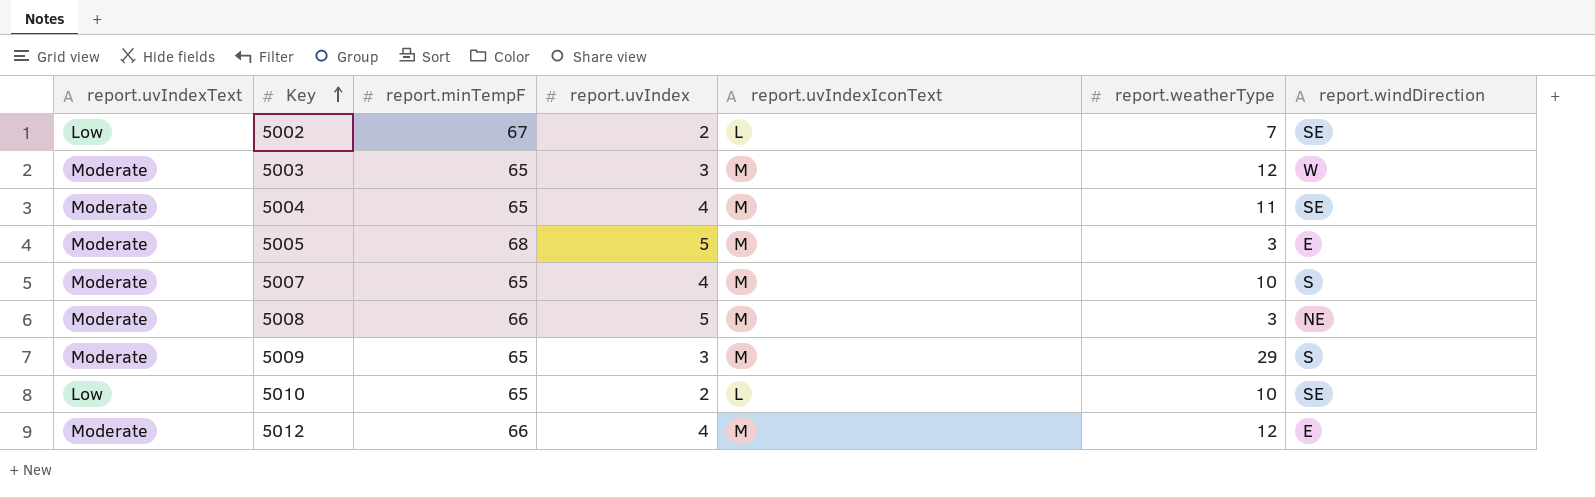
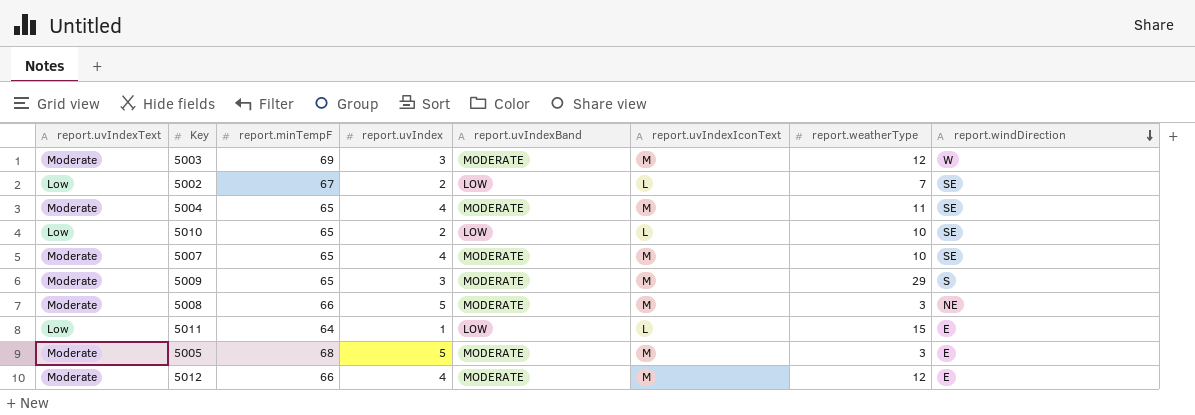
row order: Key ascending -> report.windDirection descending
column report.uvIndexBand | position: none -> 5
5003 | report.minTempF: 65 -> 69
5007 | report.windDirection: S -> SE
row 5011: none -> Low | 64 | 1 | LOW | L | 15 | E

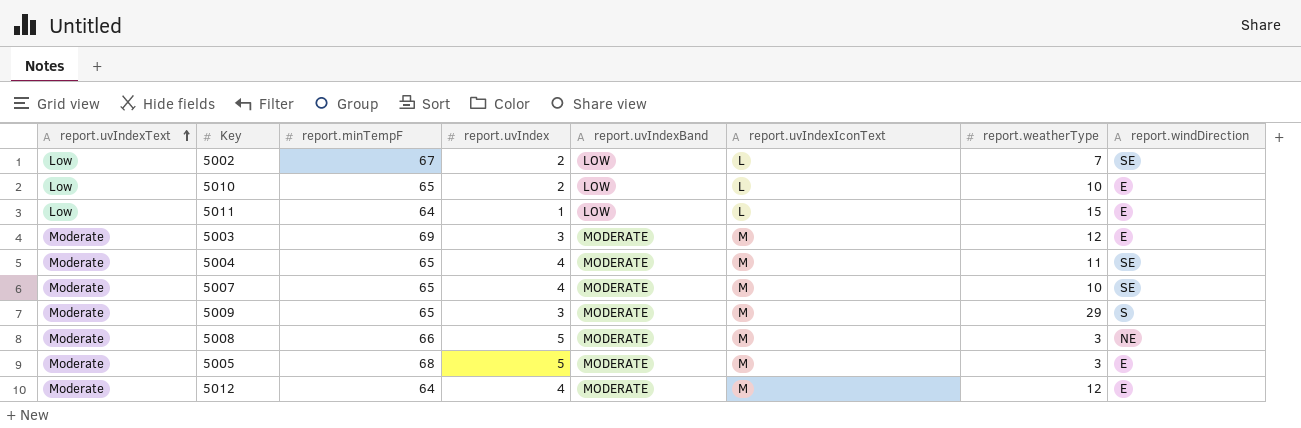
row order: report.windDirection descending -> report.uvIndexText ascending
5010 | report.windDirection: SE -> E
5003 | report.windDirection: W -> E
5012 | report.minTempF: 66 -> 64

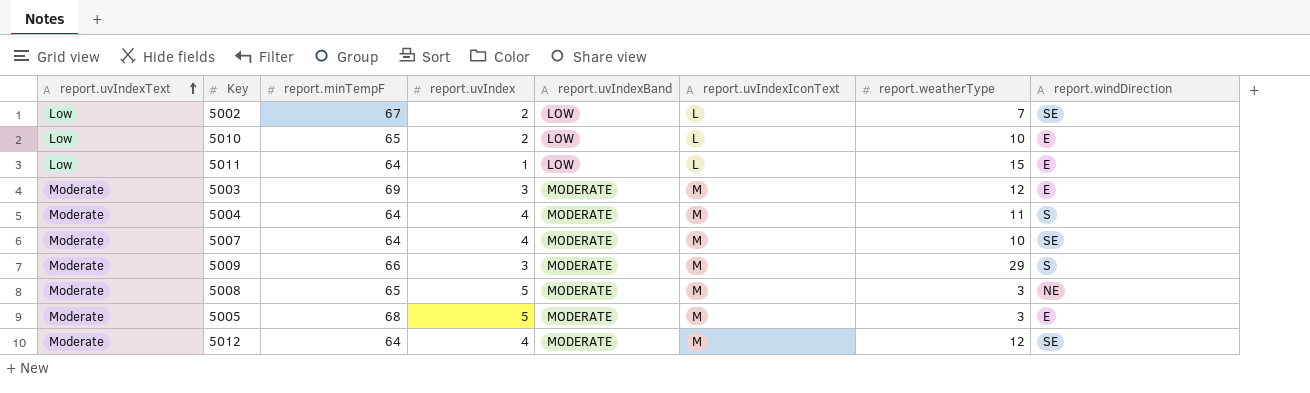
5004 | report.minTempF: 65 -> 64
5004 | report.windDirection: SE -> S
5007 | report.minTempF: 65 -> 64
5009 | report.minTempF: 65 -> 66
5008 | report.minTempF: 66 -> 65
5012 | report.windDirection: E -> SE

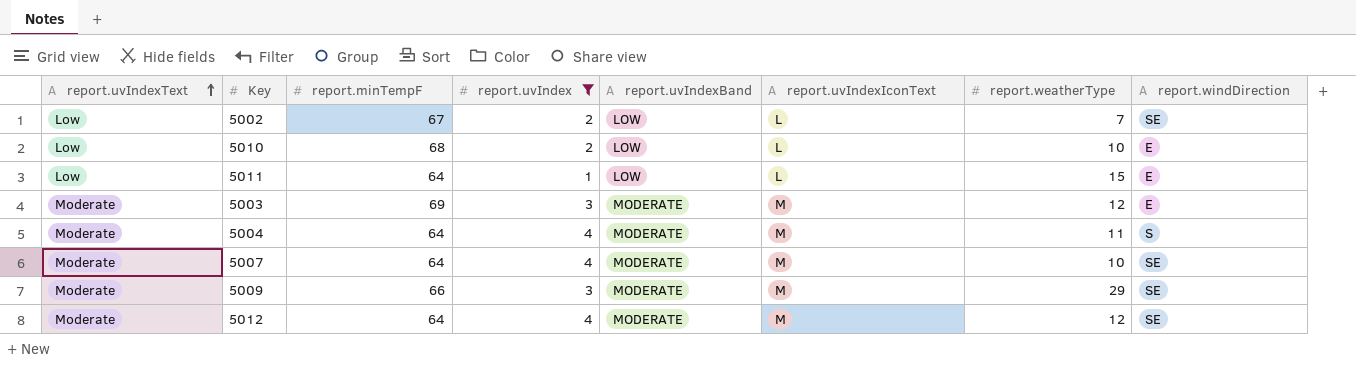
filter: none -> report.uvIndex != 5
5010 | report.minTempF: 65 -> 68
5009 | report.windDirection: S -> SE

